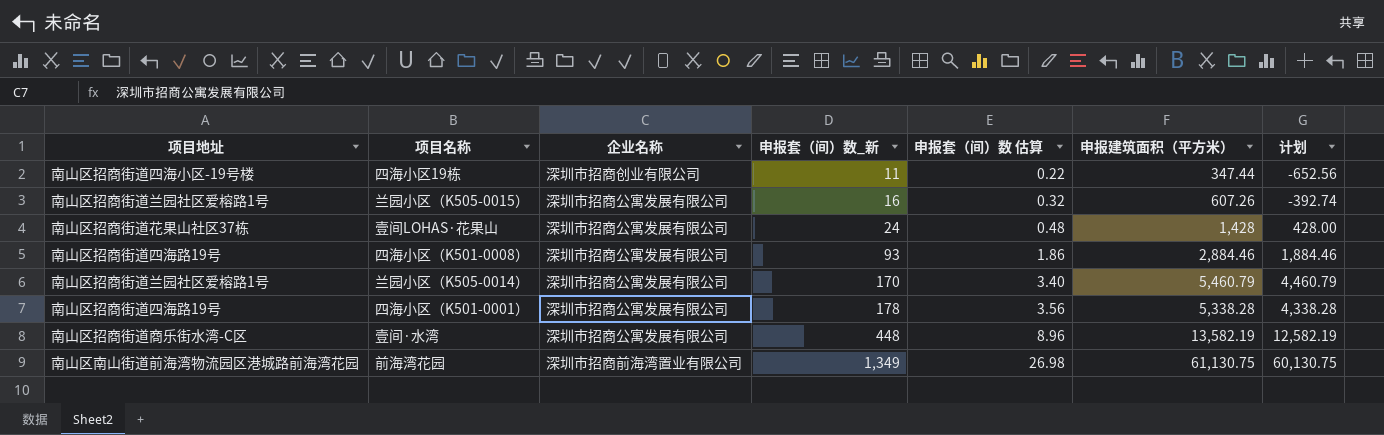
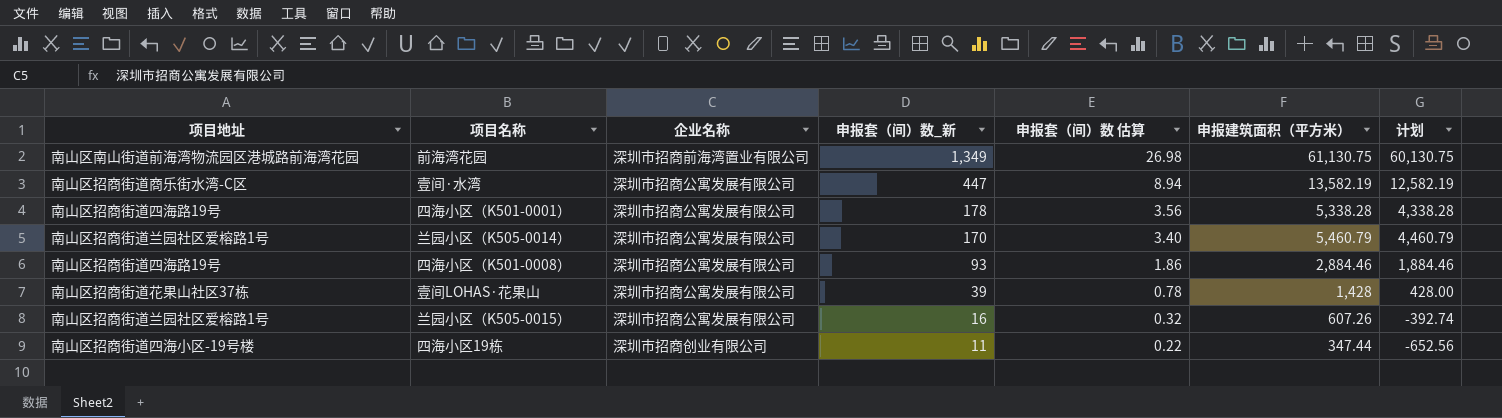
row order: 申报套（间）数_新 ascending -> 申报套（间）数_新 descending
壹间·水湾 | 申报套（间）数_新: 448 -> 447
壹间·水湾 | 申报套（间）数 估算: 8.96 -> 8.94
壹间LOHAS·花果山 | 申报套（间）数_新: 24 -> 39
壹间LOHAS·花果山 | 申报套（间）数 估算: 0.48 -> 0.78

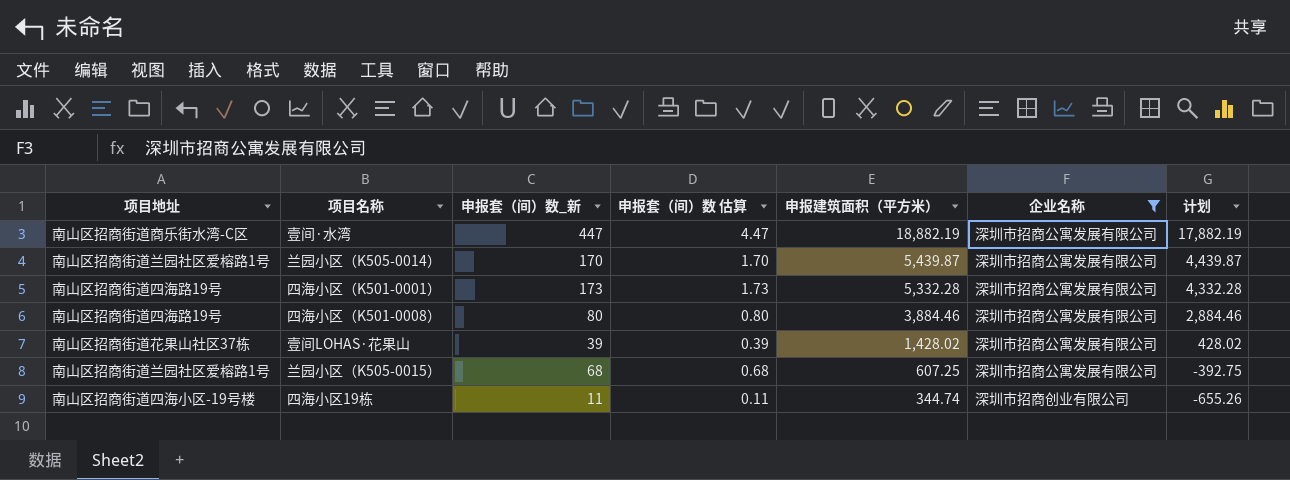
filter: none -> 企业名称 != 深圳市招商前海湾置业有限公司
row order: 申报套（间）数_新 descending -> 申报建筑面积（平方米） descending
column 申报套（间）数 估算 | formula: [申报套（间）数_新] * 0.02 -> [申报套（间）数_新] * 0.01
column 企业名称 | position: 3 -> 6
壹间·水湾 | 申报建筑面积（平方米）: 13,582.19 -> 18,882.19
壹间·水湾 | 计划: 12,582.19 -> 17,882.19
兰园小区（K505-0014） | 申报建筑面积（平方米）: 5,460.79 -> 5,439.87
兰园小区（K505-0014） | 计划: 4,460.79 -> 4,439.87
四海小区（K501-0001） | 申报套（间）数_新: 178 -> 173
四海小区（K501-0001） | 申报建筑面积（平方米）: 5,338.28 -> 5,332.28
四海小区（K501-0001） | 计划: 4,338.28 -> 4,332.28
四海小区（K501-0008） | 申报套（间）数_新: 93 -> 80
四海小区（K501-0008） | 申报建筑面积（平方米）: 2,884.46 -> 3,884.46
四海小区（K501-0008） | 计划: 1,884.46 -> 2,884.46
壹间LOHAS·花果山 | 申报建筑面积（平方米）: 1,428 -> 1,428.02
壹间LOHAS·花果山 | 计划: 428.00 -> 428.02
兰园小区（K505-0015） | 申报套（间）数_新: 16 -> 68
兰园小区（K505-0015） | 申报建筑面积（平方米）: 607.26 -> 607.25
兰园小区（K505-0015） | 计划: -392.74 -> -392.75
四海小区19栋 | 申报建筑面积（平方米）: 347.44 -> 344.74
四海小区19栋 | 计划: -652.56 -> -655.26

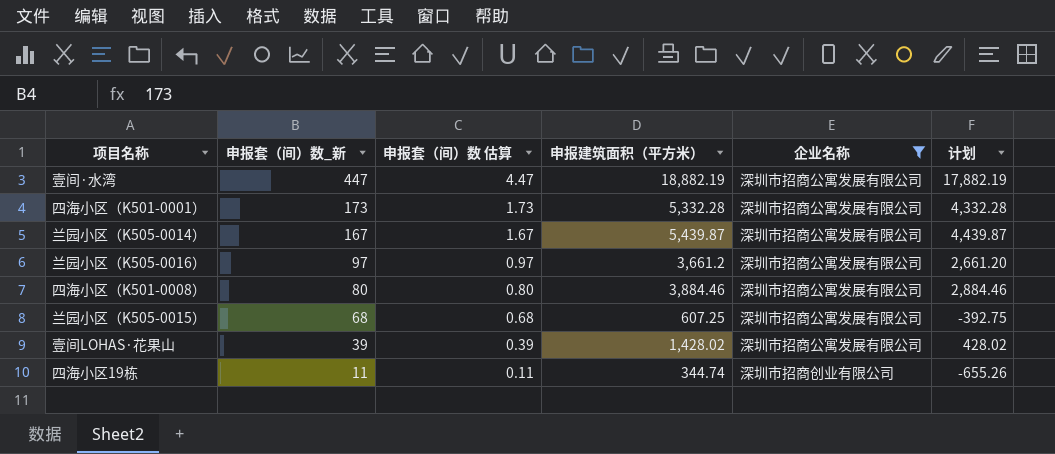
row order: 申报建筑面积（平方米） descending -> 申报套（间）数_新 descending
column 项目地址 | position: 1 -> none
兰园小区（K505-0014） | 申报套（间）数_新: 170 -> 167
兰园小区（K505-0014） | 申报套（间）数 估算: 1.70 -> 1.67
row 兰园小区（K505-0016）: none -> 97 | 0.97 | 3,661.2 | 深圳市招商公寓发展有限公司 | 2,661.20

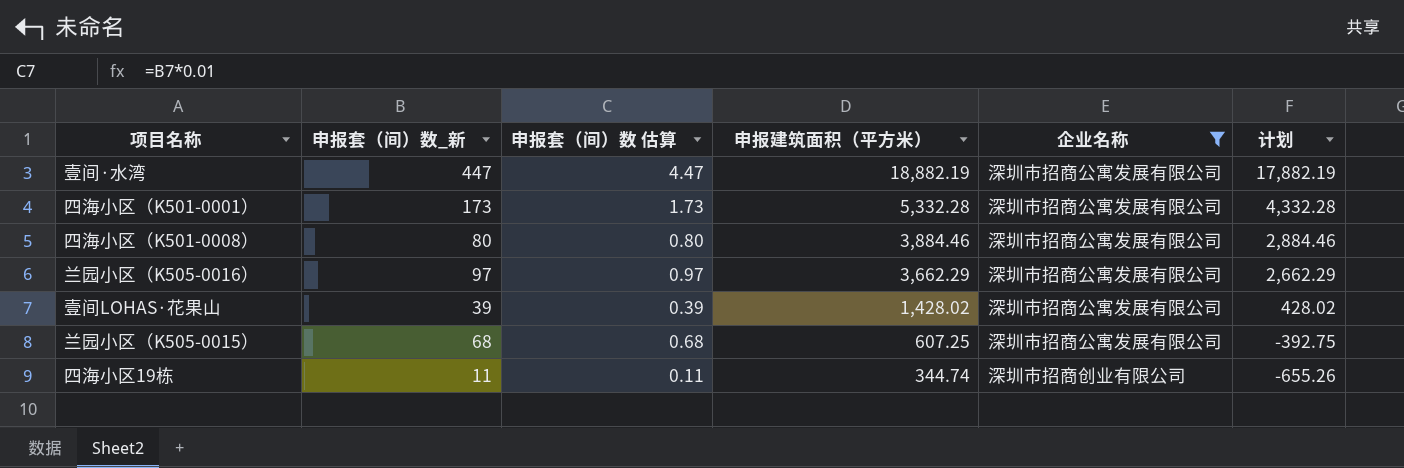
row order: 申报套（间）数_新 descending -> 申报建筑面积（平方米） descending
row 兰园小区（K505-0014）: 167 | 1.67 | 5,439.87 | 深圳市招商公寓发展有限公司 | 4,439.87 -> none
兰园小区（K505-0016） | 申报建筑面积（平方米）: 3,661.2 -> 3,662.29
兰园小区（K505-0016） | 计划: 2,661.20 -> 2,662.29

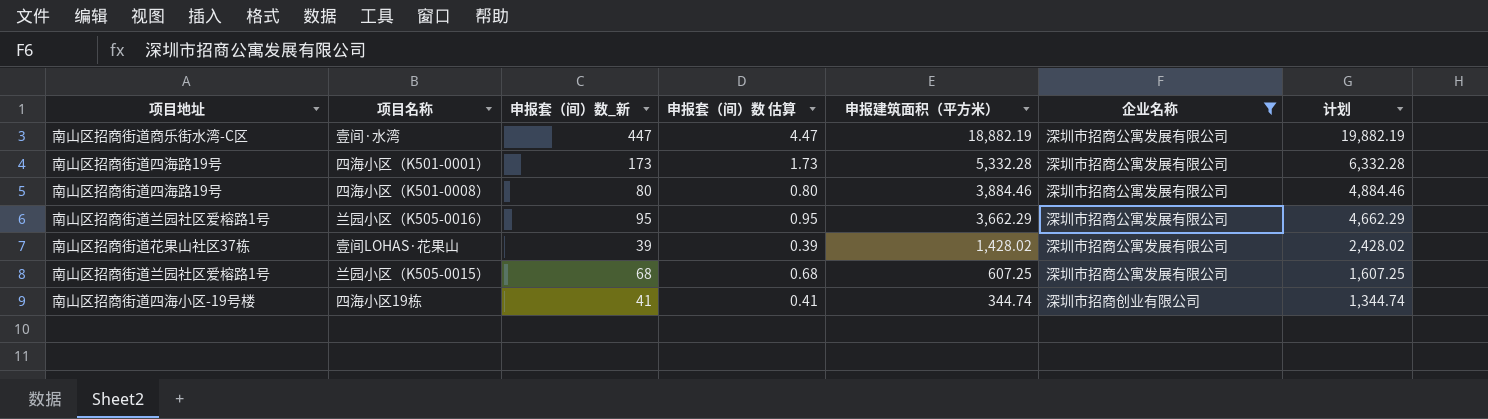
column 项目地址 | position: none -> 1
column 计划 | formula: [申报建筑面积（平方米）] - 1000 -> [申报建筑面积（平方米）] + 1000
兰园小区（K505-0016） | 申报套（间）数_新: 97 -> 95
兰园小区（K505-0016） | 申报套（间）数 估算: 0.97 -> 0.95
四海小区19栋 | 申报套（间）数_新: 11 -> 41
四海小区19栋 | 申报套（间）数 估算: 0.11 -> 0.41

